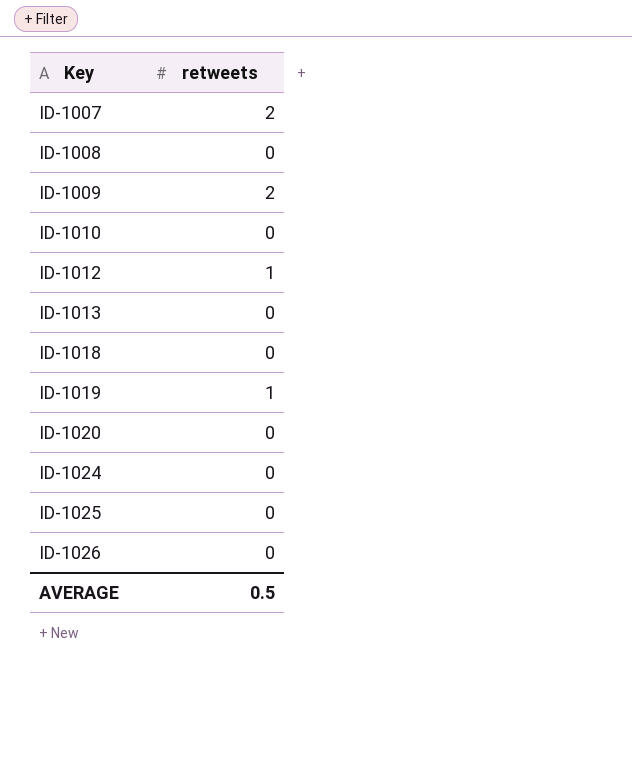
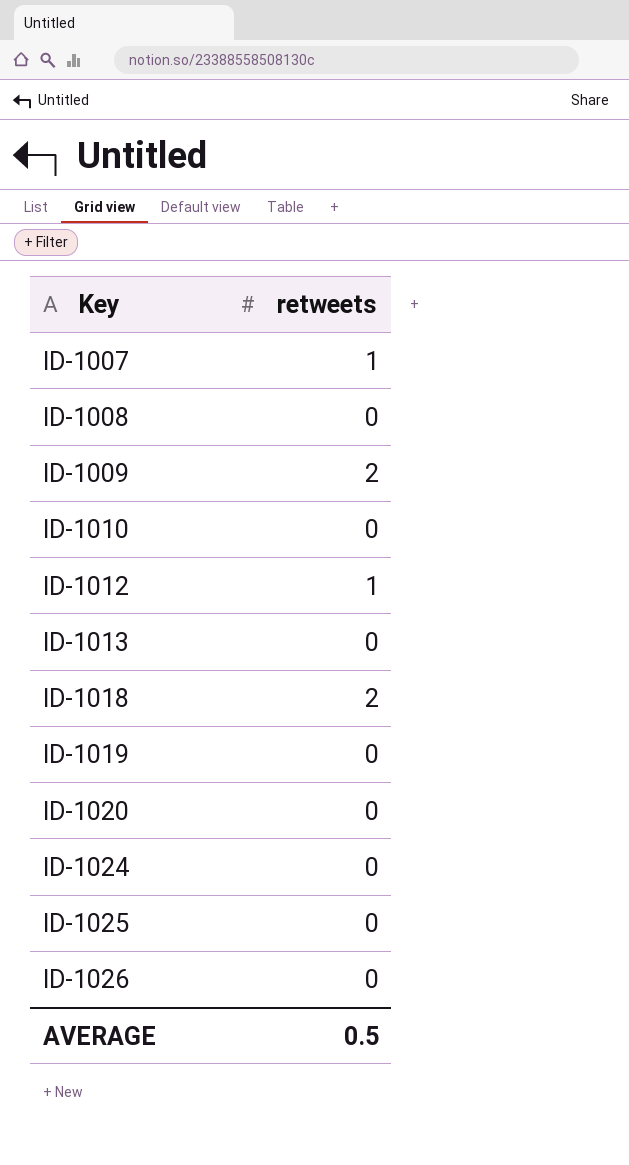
ID-1007 | retweets: 2 -> 1
ID-1018 | retweets: 0 -> 2
ID-1019 | retweets: 1 -> 0

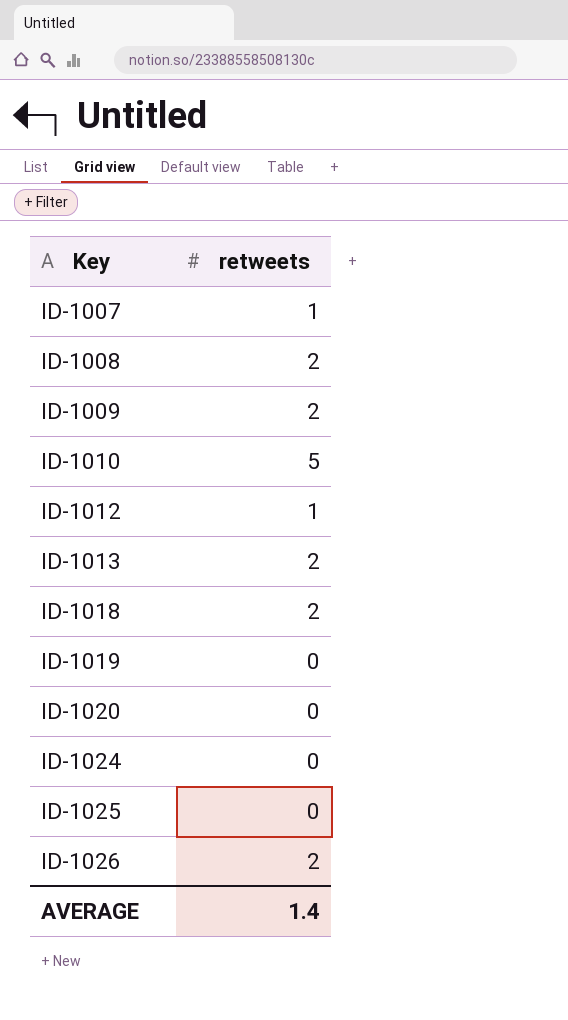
ID-1008 | retweets: 0 -> 2
ID-1010 | retweets: 0 -> 5
ID-1013 | retweets: 0 -> 2
ID-1026 | retweets: 0 -> 2
AVERAGE | retweets: 0.5 -> 1.4

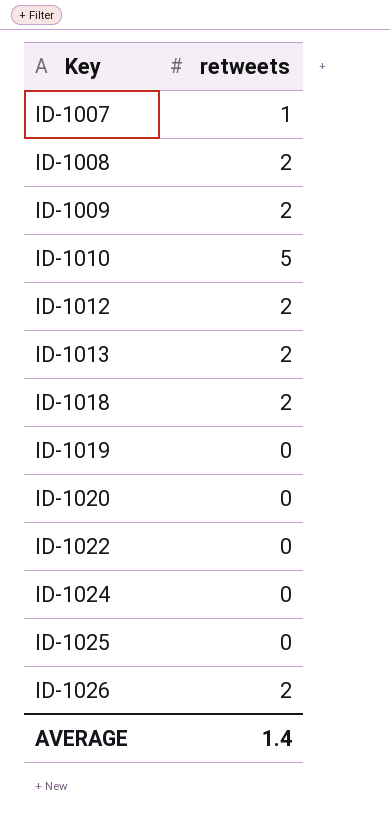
ID-1012 | retweets: 1 -> 2
row ID-1022: none -> 0

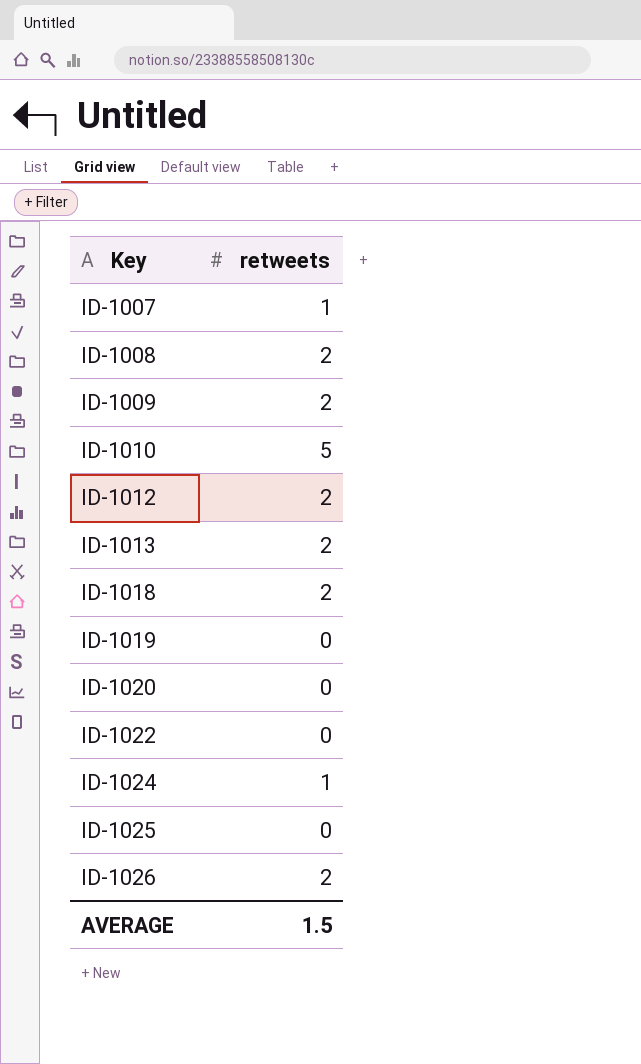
ID-1024 | retweets: 0 -> 1
AVERAGE | retweets: 1.4 -> 1.5

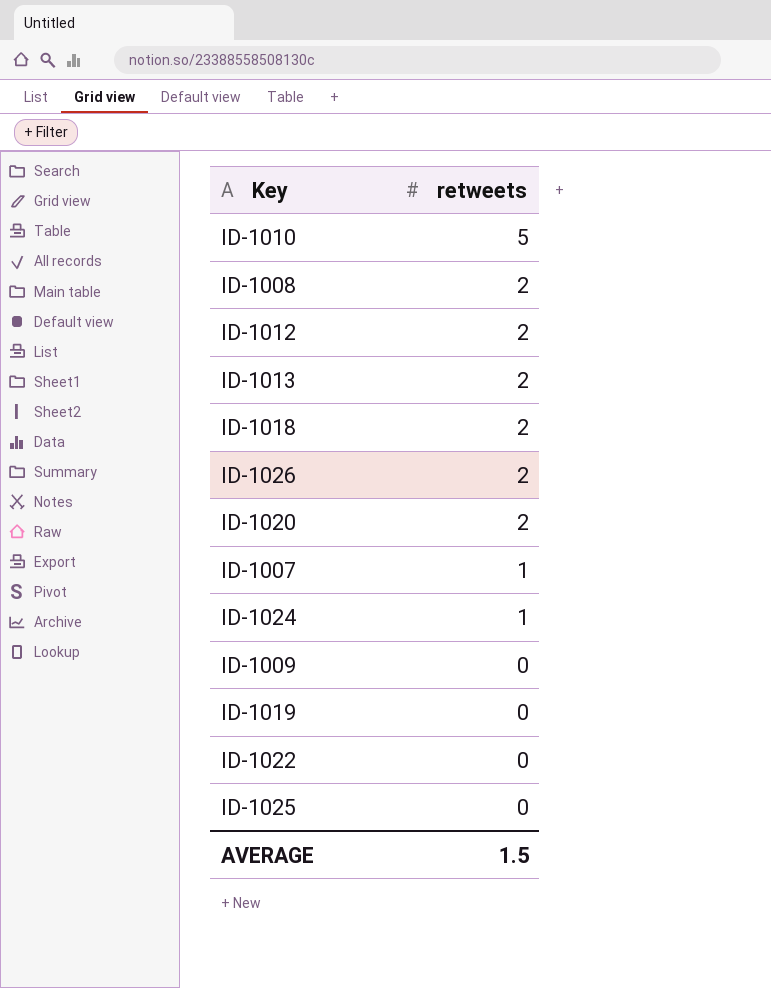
row order: Key ascending -> retweets descending
ID-1020 | retweets: 0 -> 2
ID-1009 | retweets: 2 -> 0

